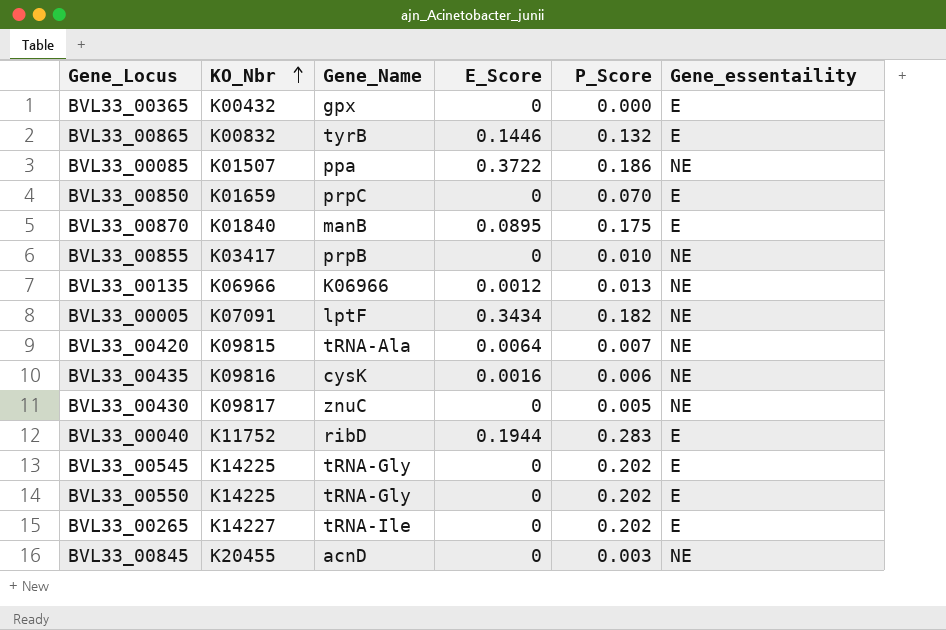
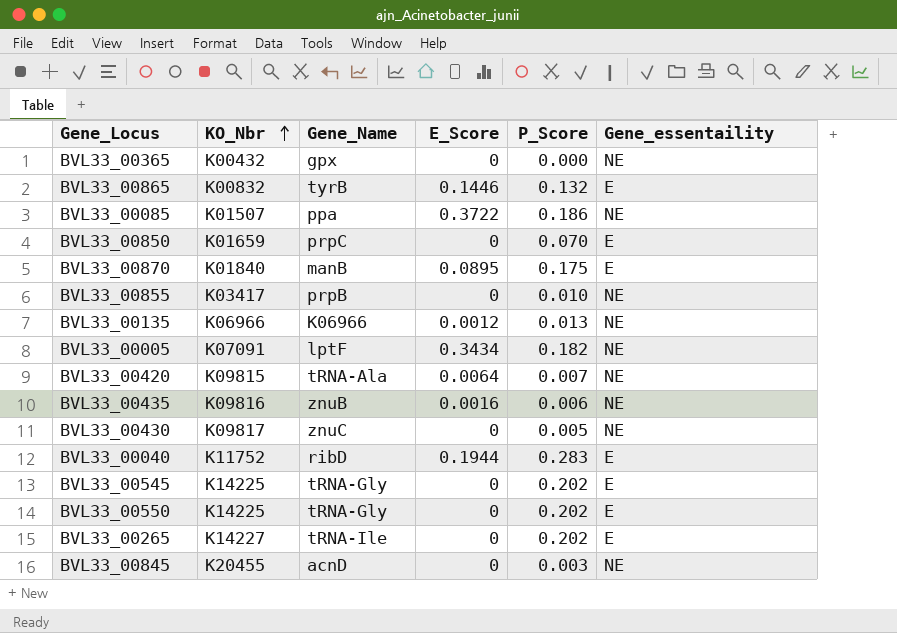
BVL33_00365 | Gene_essentaility: E -> NE
BVL33_00435 | Gene_Name: cysK -> znuB

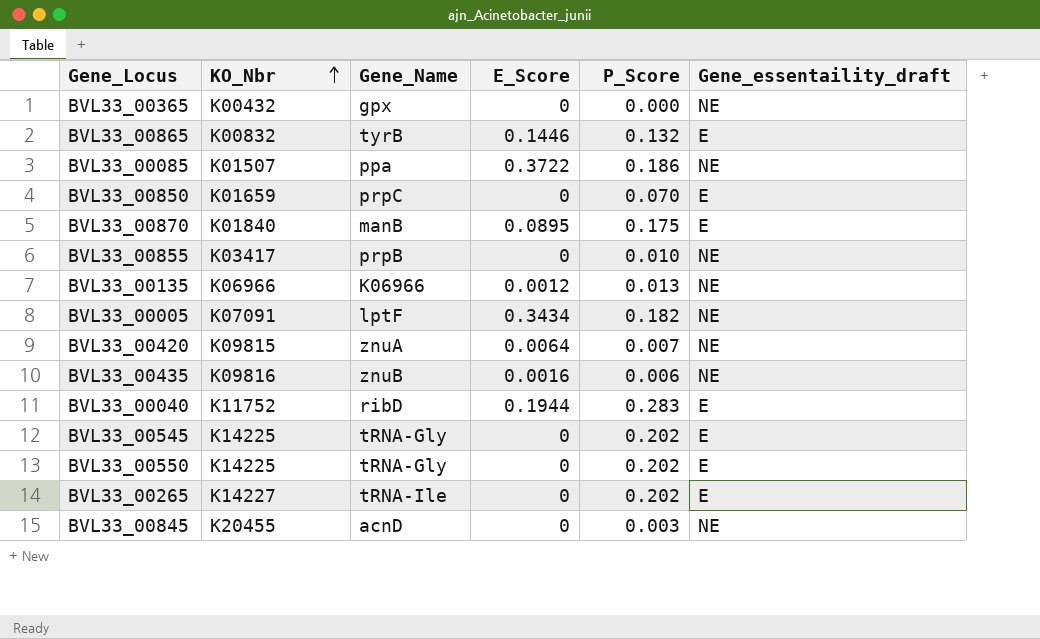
column name: Gene_essentaility -> Gene_essentaility_draft
row BVL33_00430: K09817 | znuC | 0 | 0.005 | NE -> none
BVL33_00420 | Gene_Name: tRNA-Ala -> znuA

